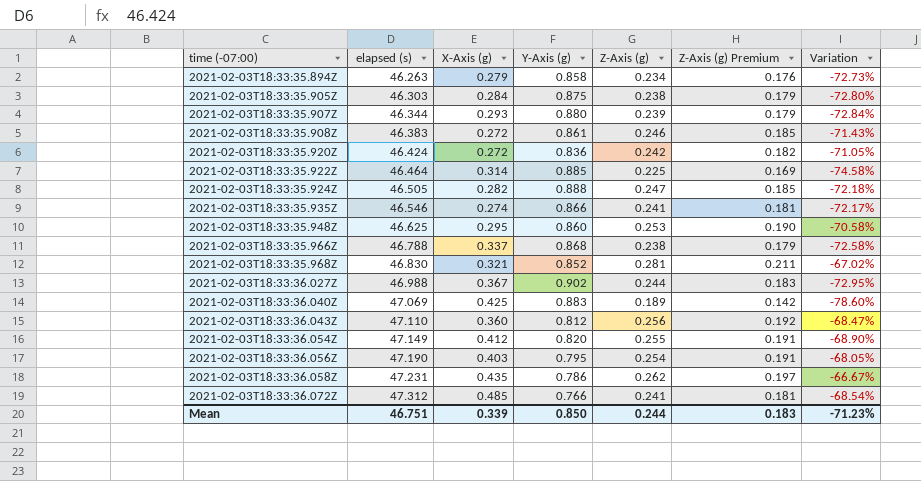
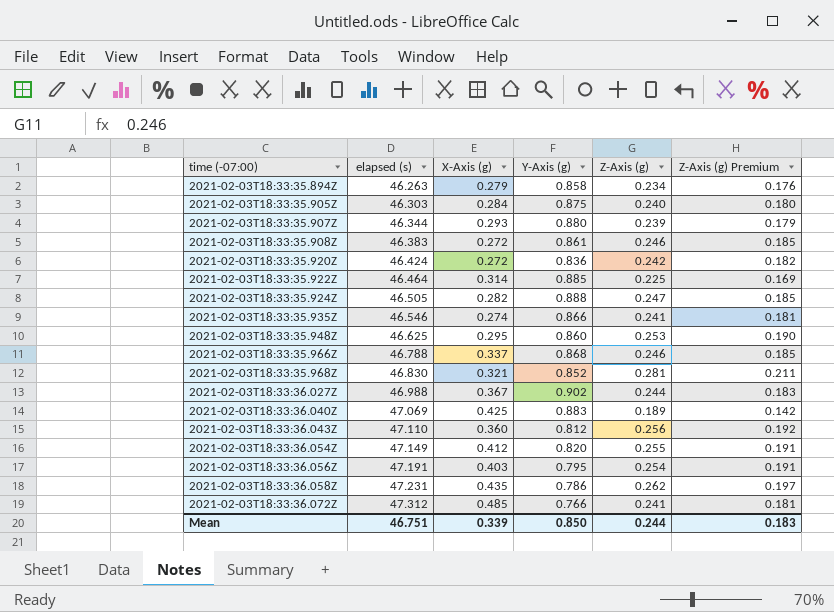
column Variation | formula: ([Z-Axis (g)] - [Y-Axis (g)]) / [Y-Axis (g)] -> none
2021-02-03T18:33:35.905Z | Z-Axis (g): 0.238 -> 0.240
2021-02-03T18:33:35.905Z | Z-Axis (g) Premium: 0.179 -> 0.180
2021-02-03T18:33:35.966Z | Z-Axis (g): 0.238 -> 0.246
2021-02-03T18:33:35.966Z | Z-Axis (g) Premium: 0.179 -> 0.185
2021-02-03T18:33:36.056Z | elapsed (s): 47.190 -> 47.191

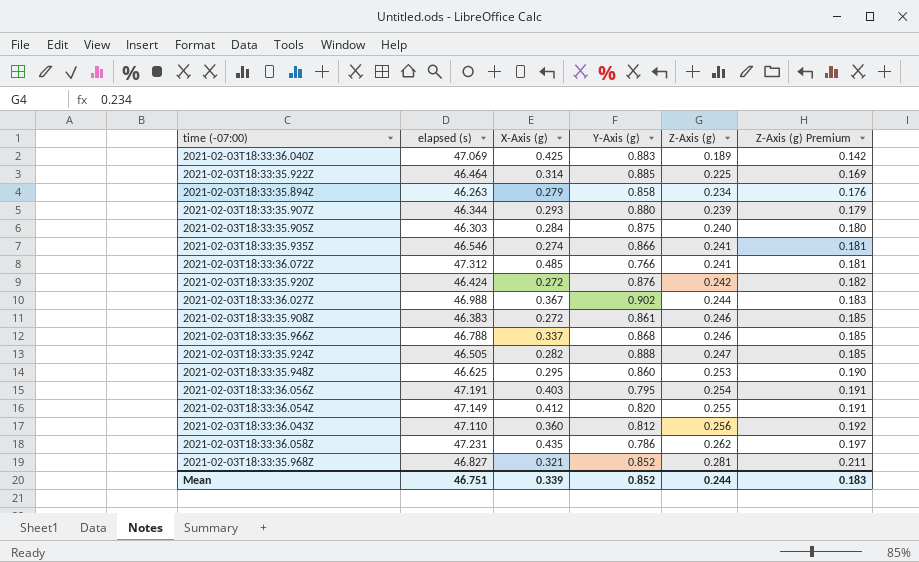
row order: time (-07:00) ascending -> Z-Axis (g) ascending
2021-02-03T18:33:35.920Z | Y-Axis (g): 0.836 -> 0.876
2021-02-03T18:33:35.968Z | elapsed (s): 46.830 -> 46.827
Mean | Y-Axis (g): 0.850 -> 0.852

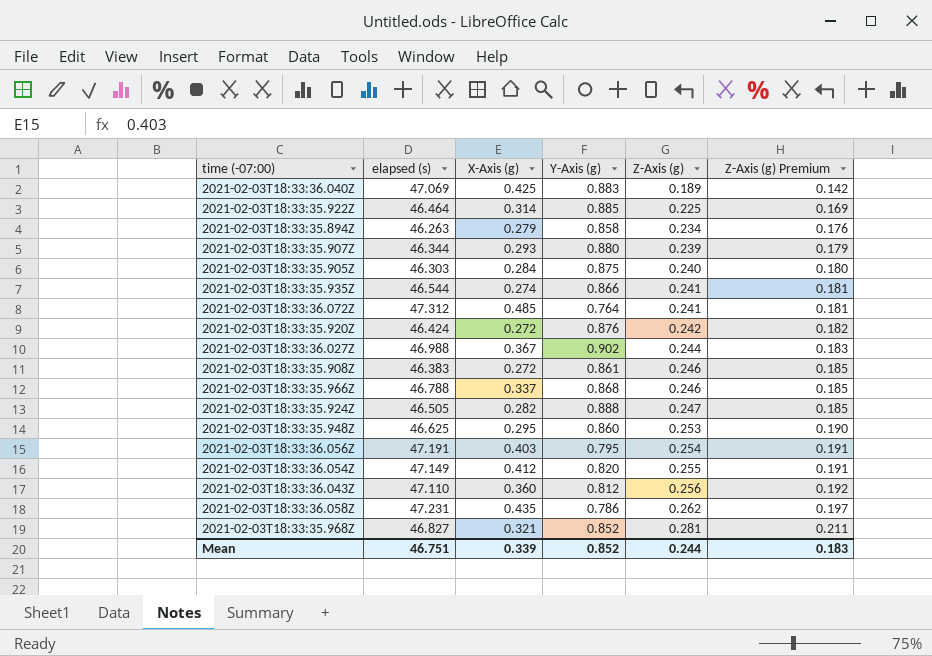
2021-02-03T18:33:35.935Z | elapsed (s): 46.546 -> 46.544
2021-02-03T18:33:36.072Z | Y-Axis (g): 0.766 -> 0.764

